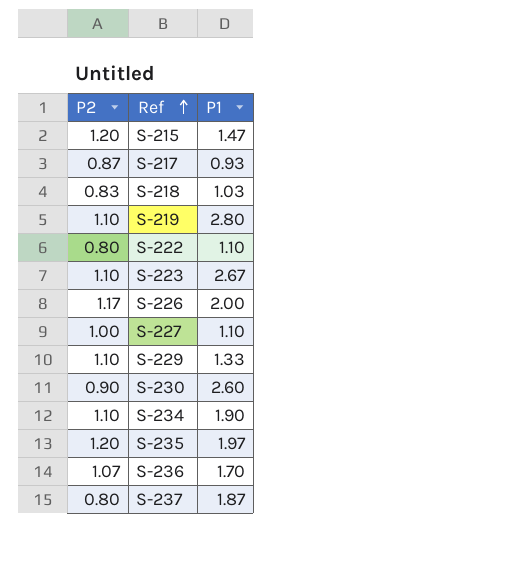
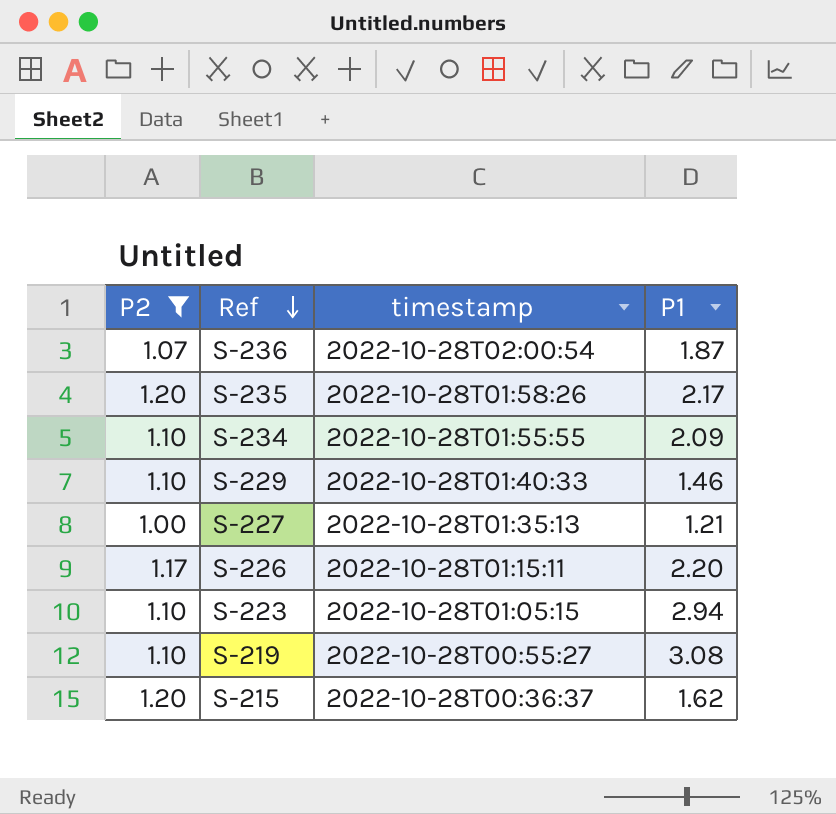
filter: none -> P2 >= 1.00
row order: Ref ascending -> Ref descending
column timestamp | position: none -> 3
S-236 | P1: 1.70 -> 1.87
S-235 | P1: 1.97 -> 2.17
S-234 | P1: 1.90 -> 2.09
S-229 | P1: 1.33 -> 1.46
S-227 | P1: 1.10 -> 1.21
S-226 | P1: 2.00 -> 2.20
S-223 | P1: 2.67 -> 2.94
S-219 | P1: 2.80 -> 3.08
S-215 | P1: 1.47 -> 1.62

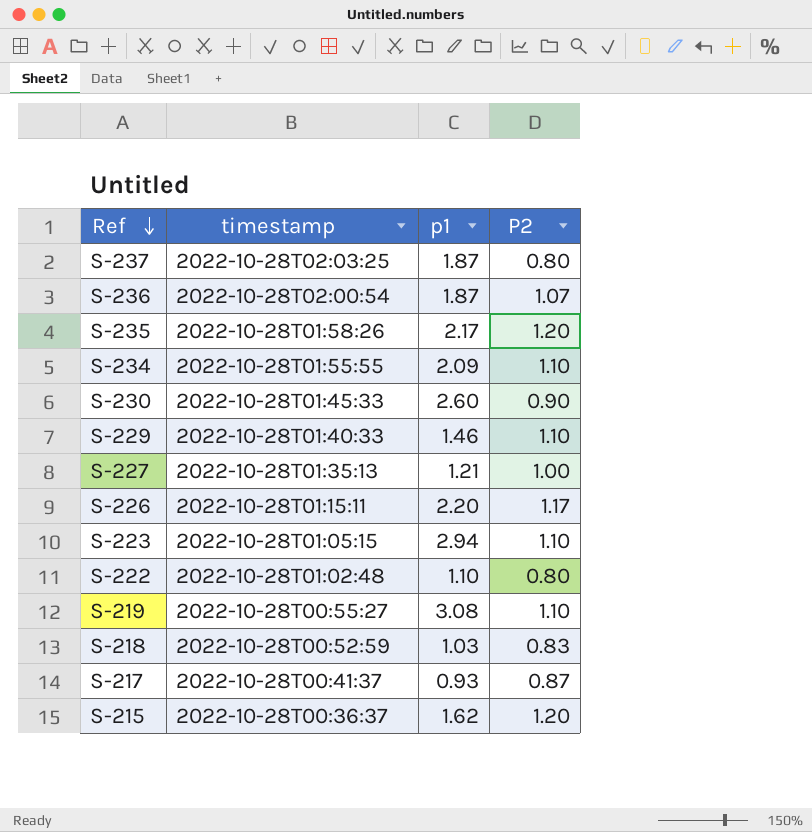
filter: P2 >= 1.00 -> none
column name: P1 -> p1
column P2 | position: 1 -> 4

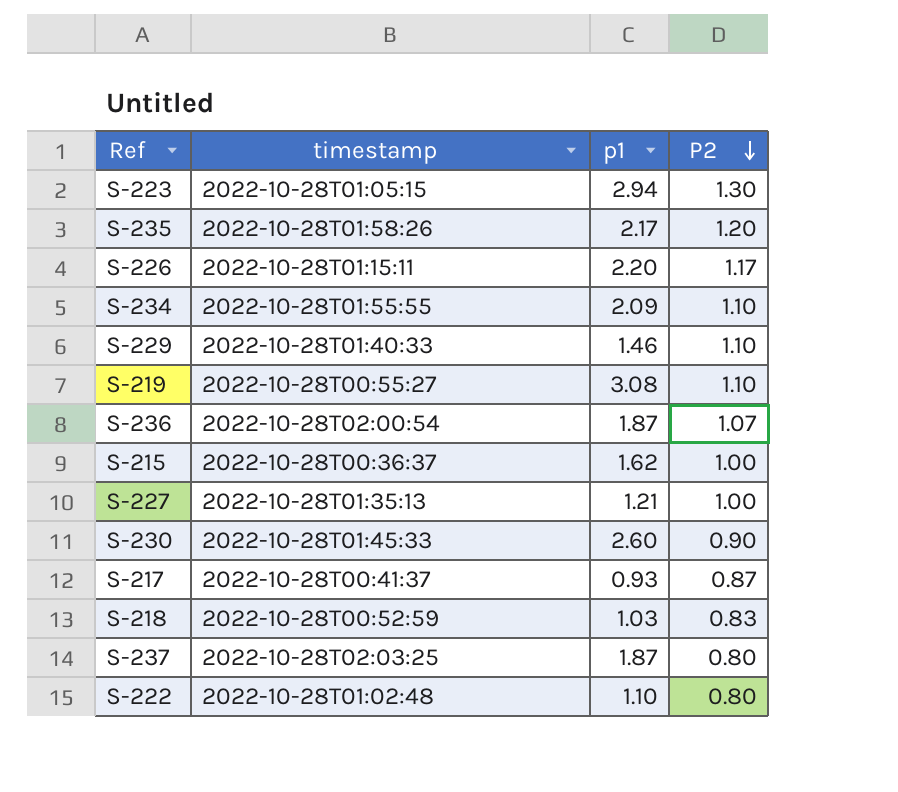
row order: Ref descending -> P2 descending
S-223 | P2: 1.10 -> 1.30
S-215 | P2: 1.20 -> 1.00

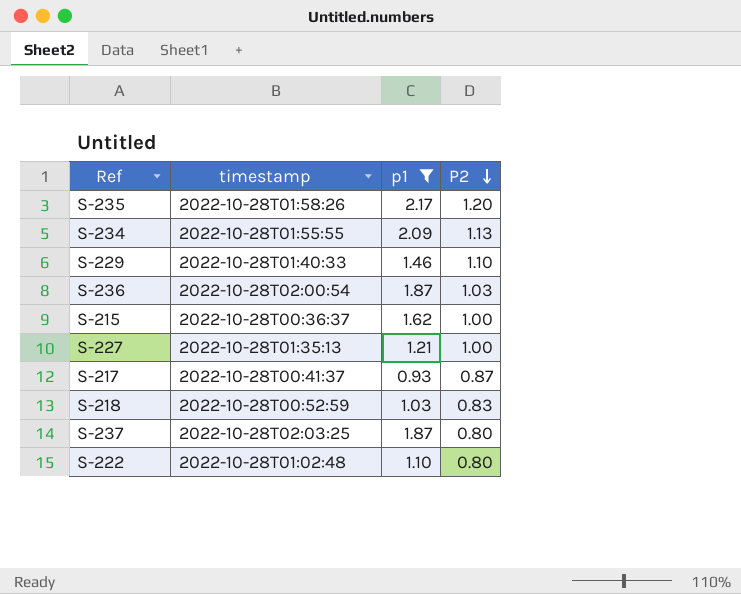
filter: none -> p1 <= 2.17
S-234 | P2: 1.10 -> 1.13
S-236 | P2: 1.07 -> 1.03

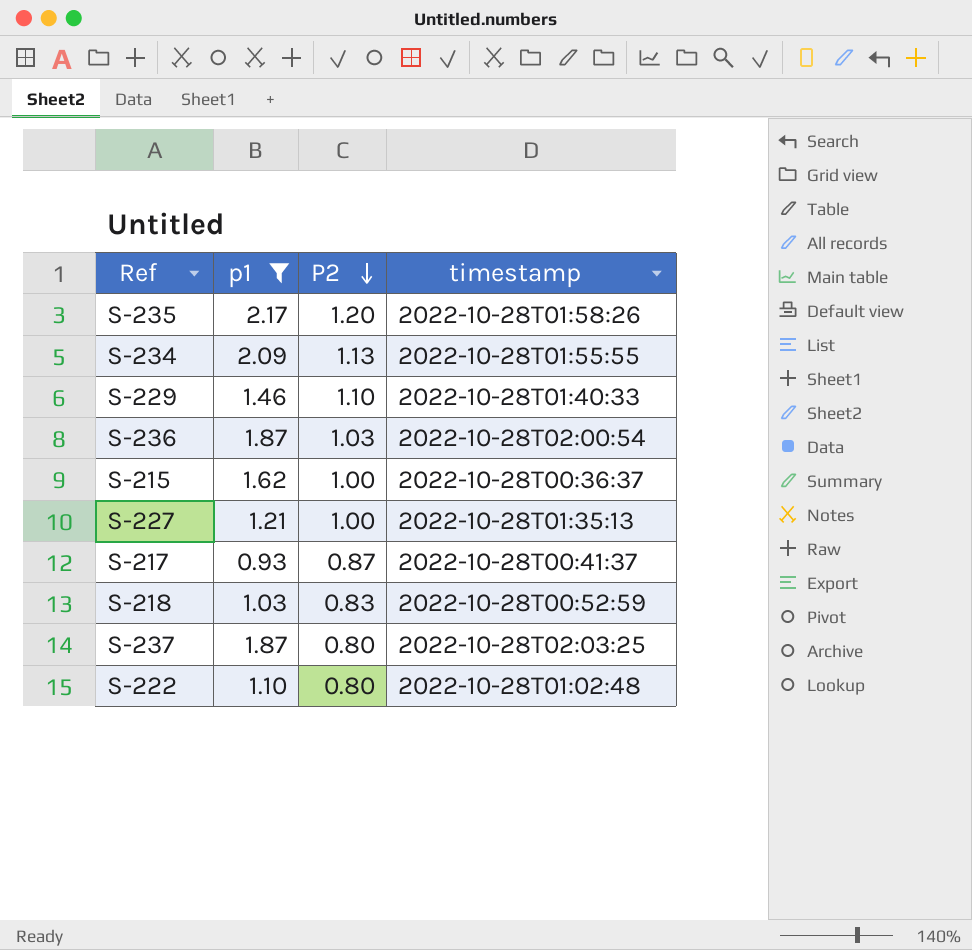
column timestamp | position: 2 -> 4

